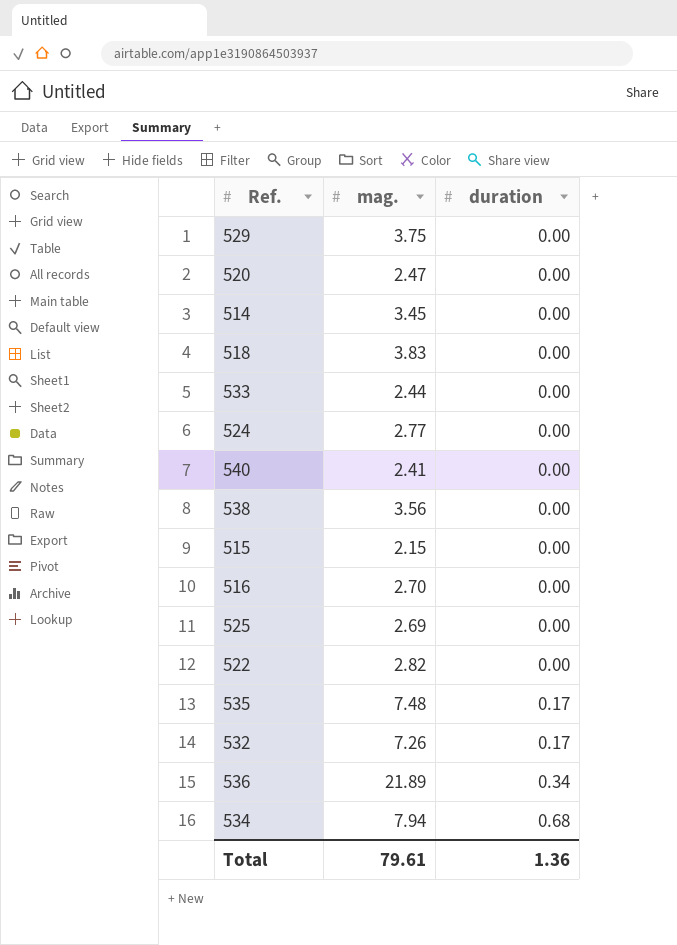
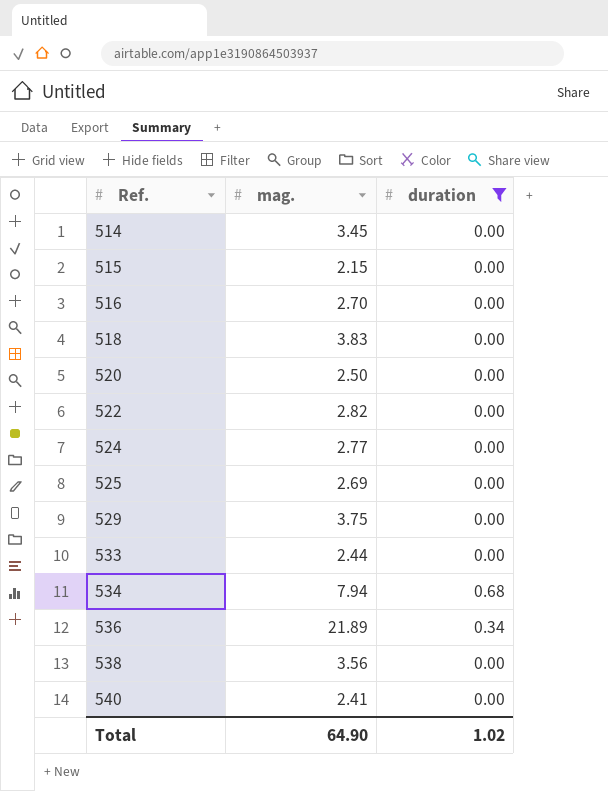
filter: none -> duration != 0.17
row order: duration ascending -> Ref. ascending
520 | mag.: 2.47 -> 2.50
Total | mag.: 79.61 -> 64.90
Total | duration: 1.36 -> 1.02

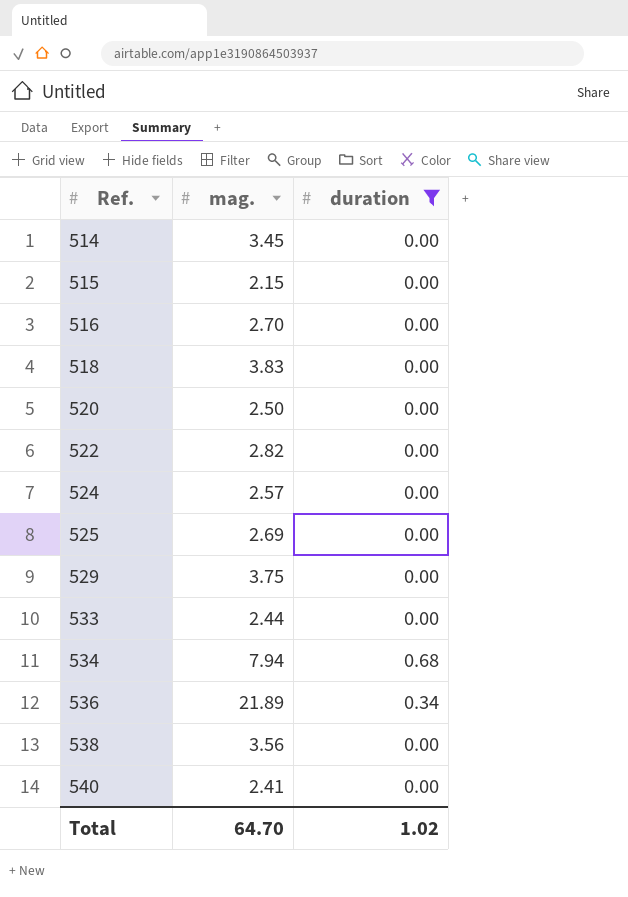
524 | mag.: 2.77 -> 2.57
Total | mag.: 64.90 -> 64.70

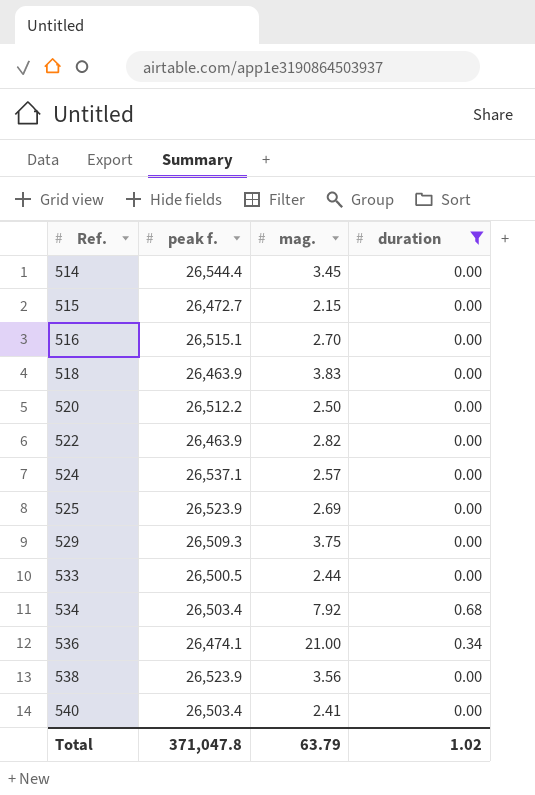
column peak f. | position: none -> 2
534 | mag.: 7.94 -> 7.92
536 | mag.: 21.89 -> 21.00
Total | mag.: 64.70 -> 63.79

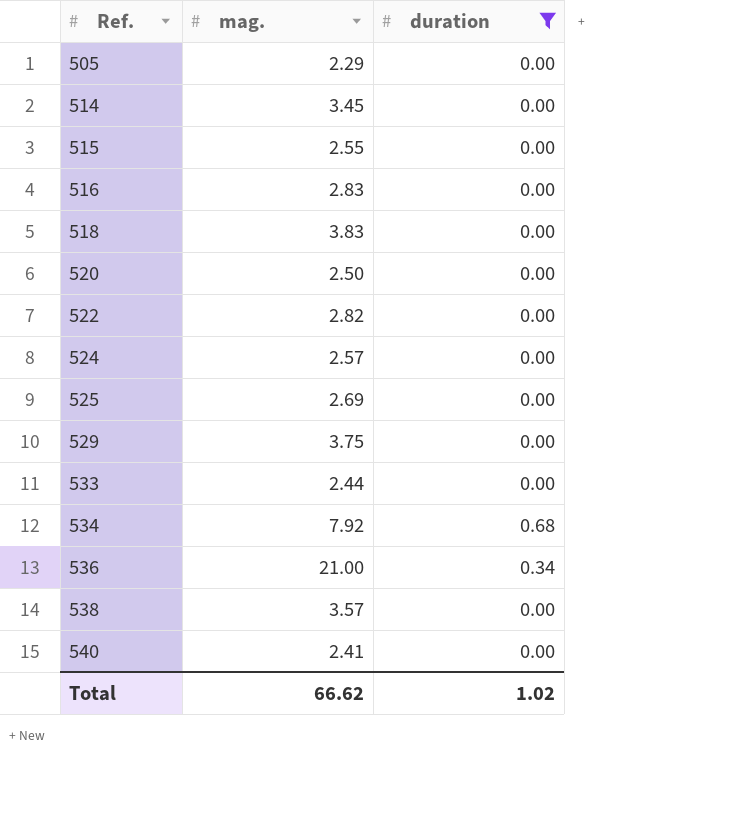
column peak f. | position: 2 -> none
row 505: none -> 2.29 | 0.00
515 | mag.: 2.15 -> 2.55
516 | mag.: 2.70 -> 2.83
538 | mag.: 3.56 -> 3.57
Total | mag.: 63.79 -> 66.62

